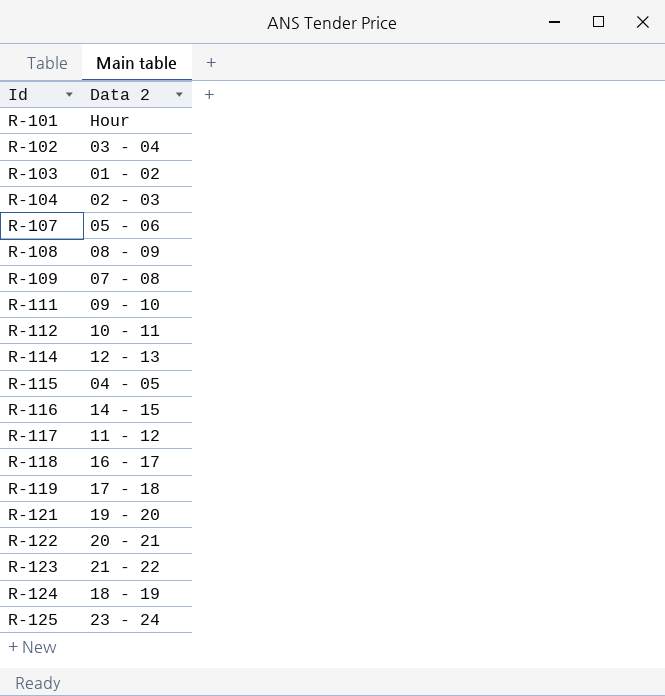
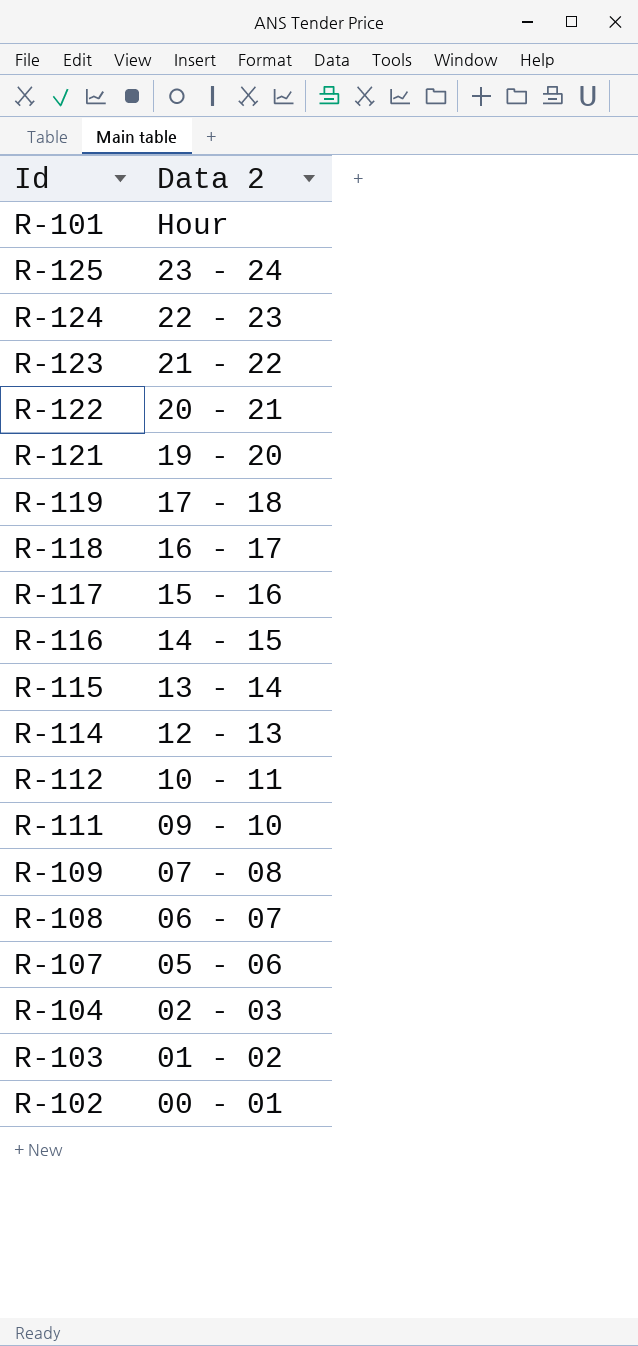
row order: Id ascending -> Data 2 descending
R-124 | Data 2: 18 - 19 -> 22 - 23
R-117 | Data 2: 11 - 12 -> 15 - 16
R-115 | Data 2: 04 - 05 -> 13 - 14
R-108 | Data 2: 08 - 09 -> 06 - 07
R-102 | Data 2: 03 - 04 -> 00 - 01

